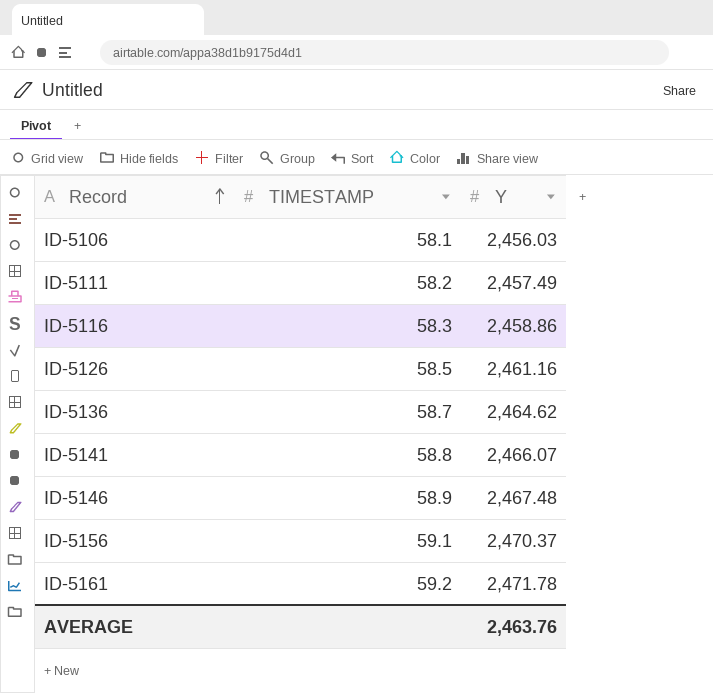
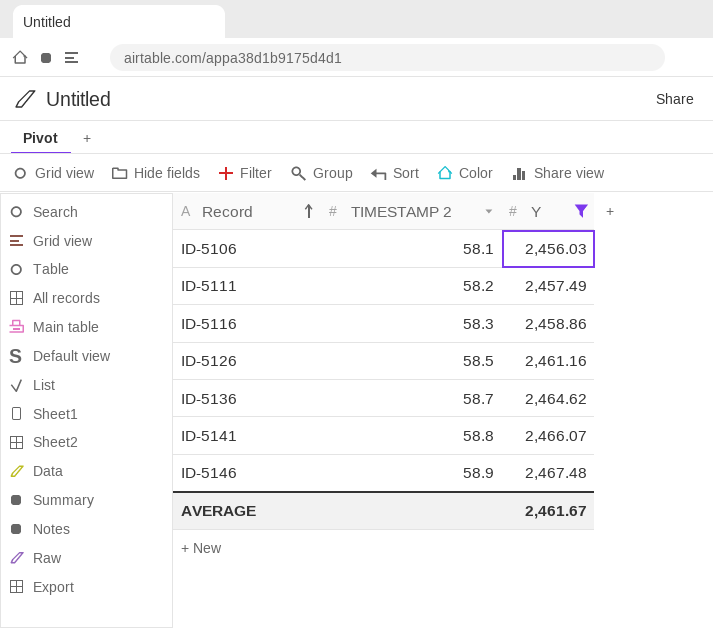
filter: none -> Y <= 2,467.48
column name: TIMESTAMP -> TIMESTAMP 2
AVERAGE | Y: 2,463.76 -> 2,461.67

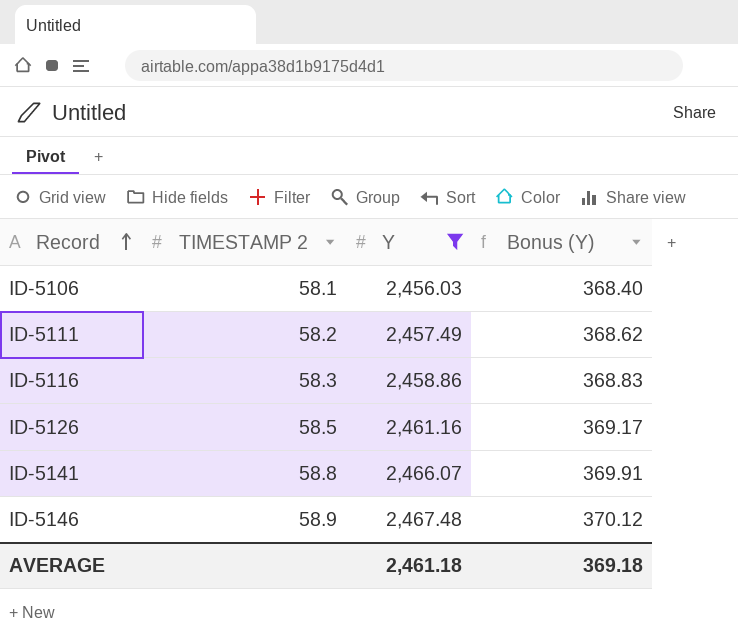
column Bonus (Y) | formula: none -> [Y] * 0.15
row ID-5136: 58.7 | 2,464.62 -> none
AVERAGE | Y: 2,461.67 -> 2,461.18

